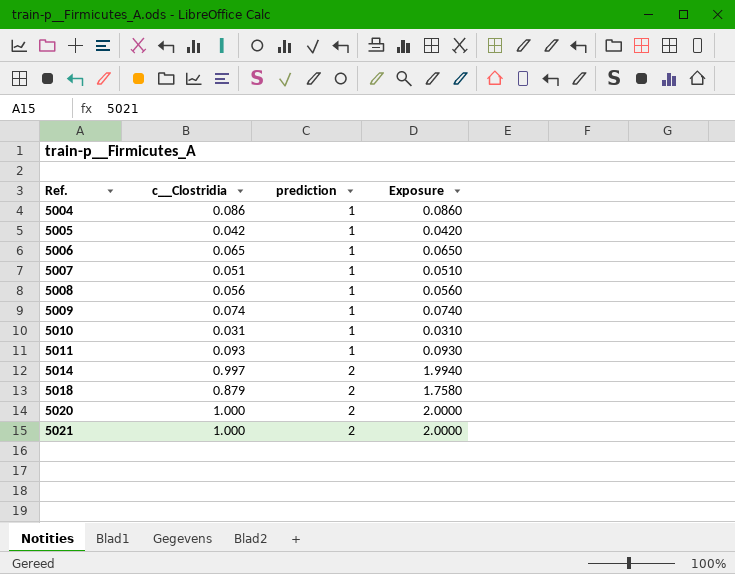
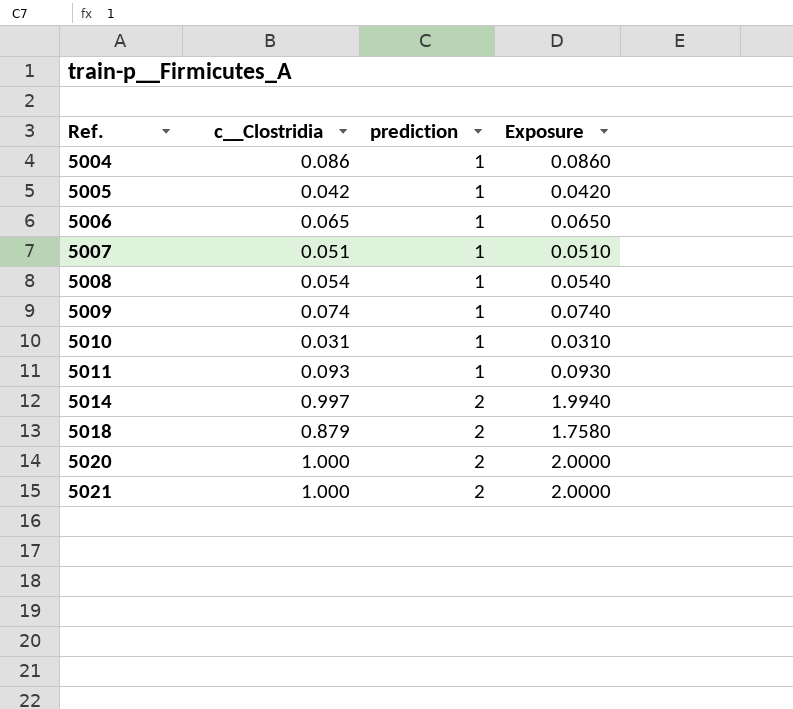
5008 | c__Clostridia: 0.056 -> 0.054
5008 | Exposure: 0.0560 -> 0.0540

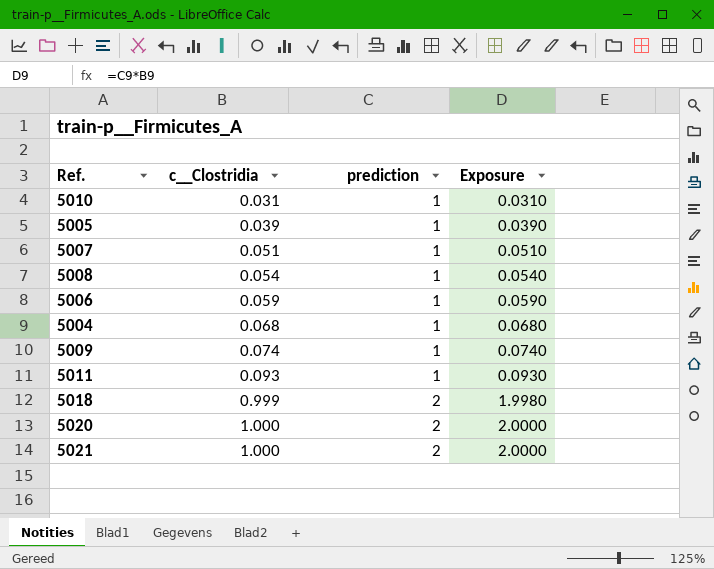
row order: Ref. ascending -> c__Clostridia ascending
row 5014: 0.997 | 2 | 1.9940 -> none
5005 | c__Clostridia: 0.042 -> 0.039
5005 | Exposure: 0.0420 -> 0.0390
5006 | c__Clostridia: 0.065 -> 0.059
5006 | Exposure: 0.0650 -> 0.0590
5004 | c__Clostridia: 0.086 -> 0.068
5004 | Exposure: 0.0860 -> 0.0680
5018 | c__Clostridia: 0.879 -> 0.999
5018 | Exposure: 1.7580 -> 1.9980

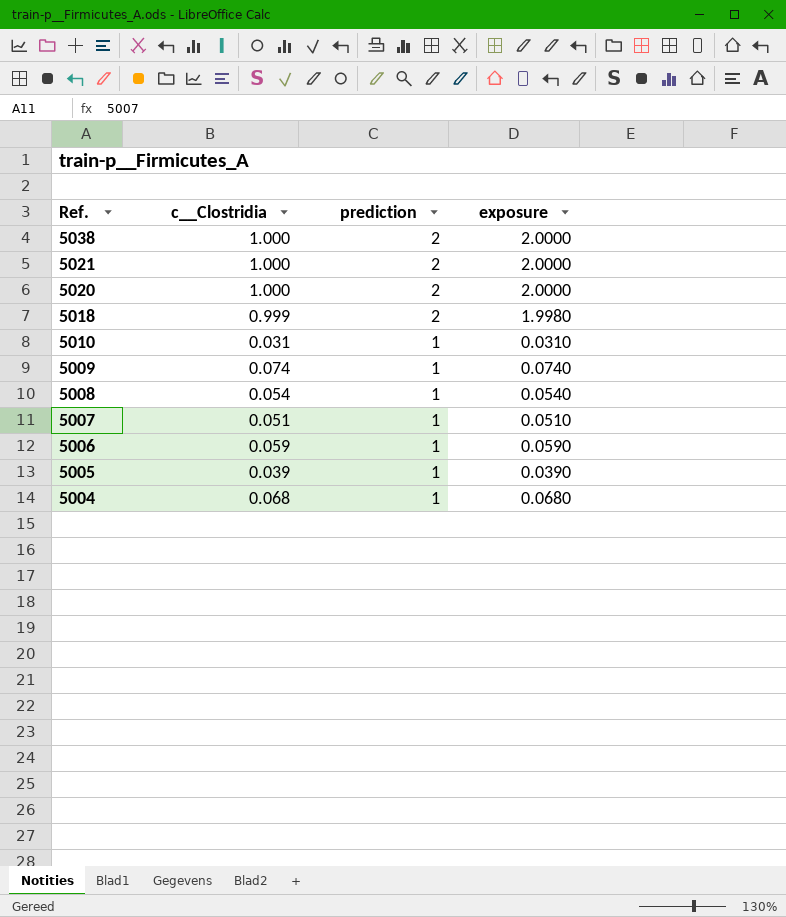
row order: c__Clostridia ascending -> Ref. descending
column name: Exposure -> exposure
row 5011: 0.093 | 1 | 0.0930 -> none
row 5038: none -> 1.000 | 2 | 2.0000

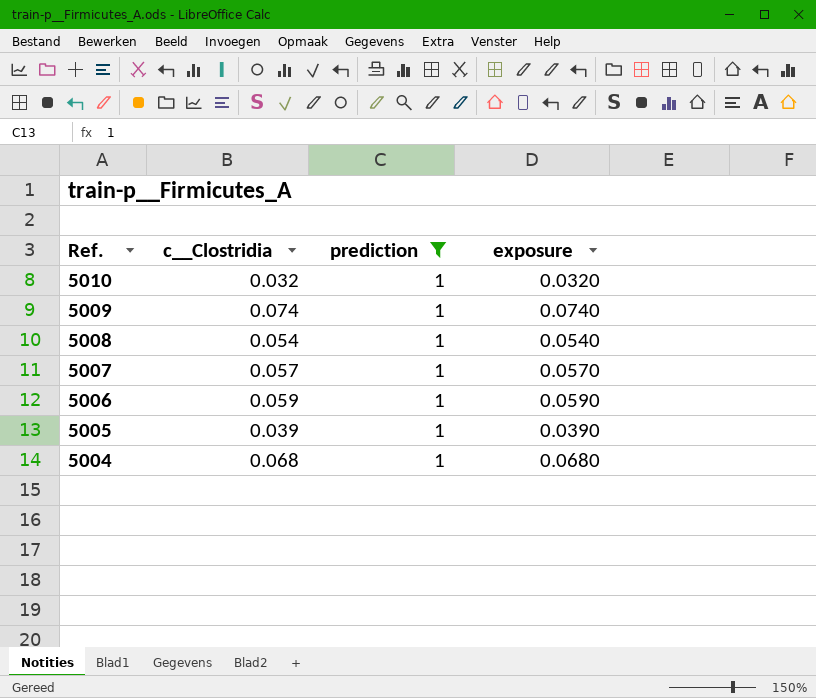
filter: none -> prediction = 1
5010 | c__Clostridia: 0.031 -> 0.032
5010 | exposure: 0.0310 -> 0.0320
5007 | c__Clostridia: 0.051 -> 0.057
5007 | exposure: 0.0510 -> 0.0570

